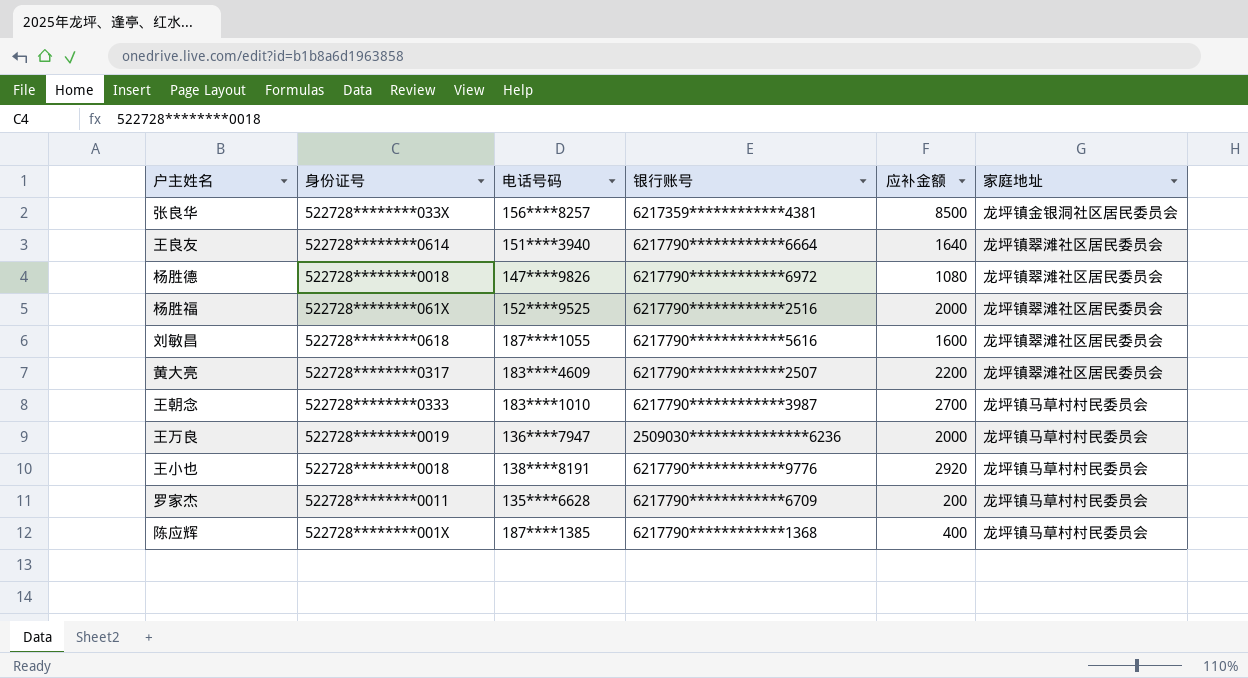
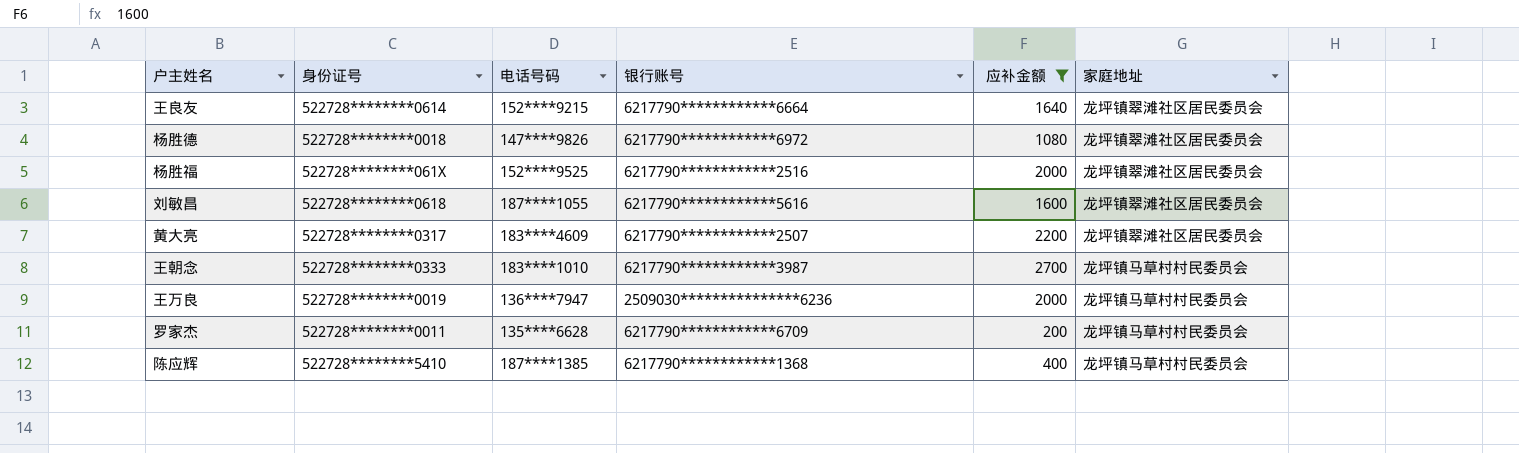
filter: none -> 应补金额 <= 2700
王良友 | 电话号码: 151****3940 -> 152****9215
陈应辉 | 身份证号: 522728********001X -> 522728********5410

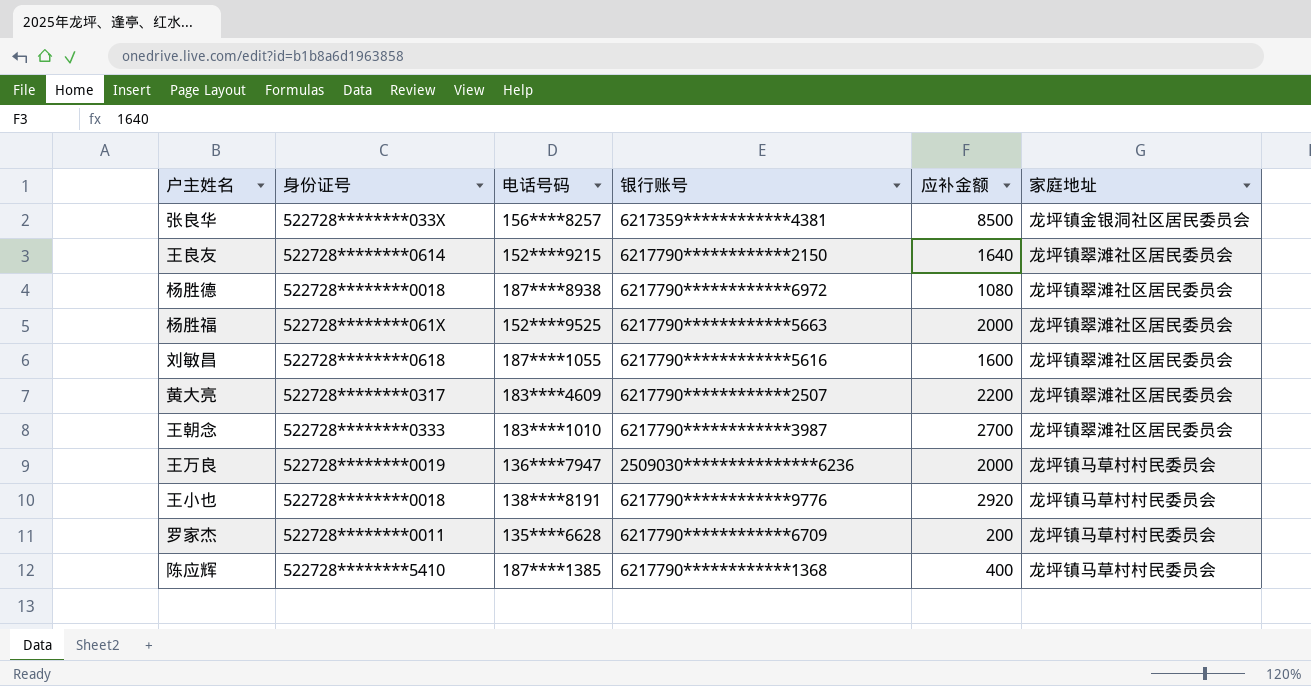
filter: 应补金额 <= 2700 -> none
王良友 | 银行账号: 6217790************6664 -> 6217790************2150
杨胜德 | 电话号码: 147****9826 -> 187****8938
杨胜福 | 银行账号: 6217790************2516 -> 6217790************5663
王朝念 | 家庭地址: 龙坪镇马草村村民委员会 -> 龙坪镇翠滩社区居民委员会

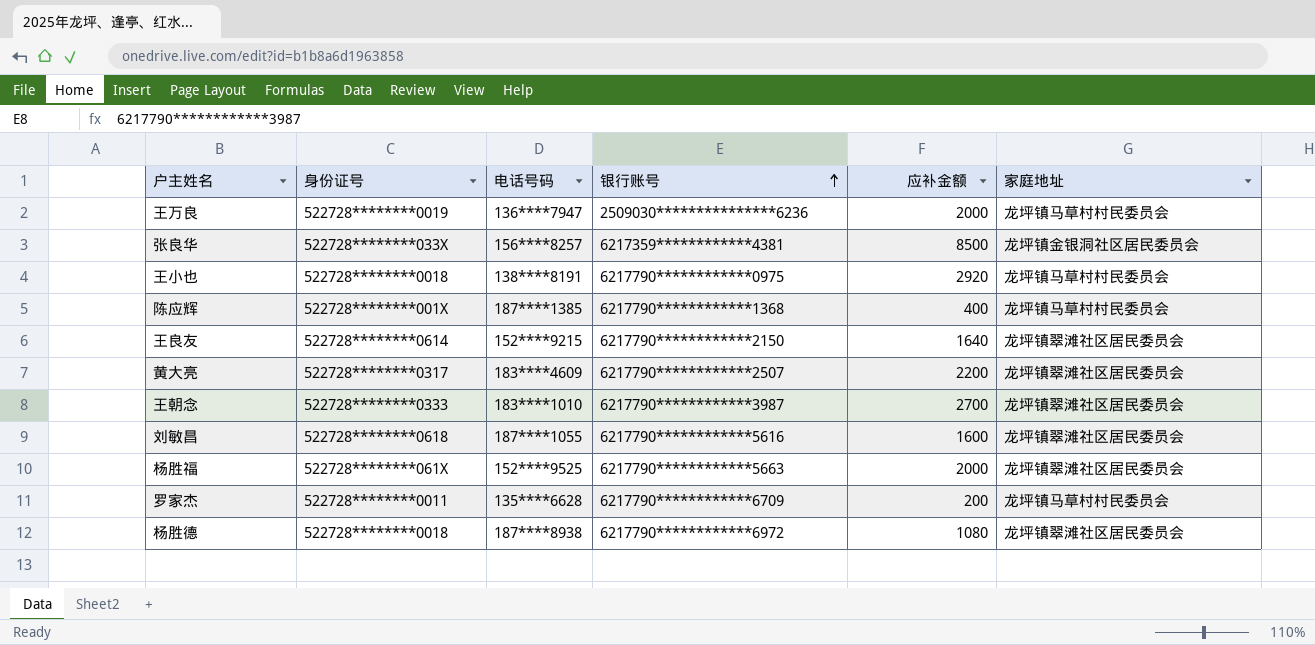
row order: none -> 银行账号 ascending
王小也 | 银行账号: 6217790************9776 -> 6217790************0975
陈应辉 | 身份证号: 522728********5410 -> 522728********001X

